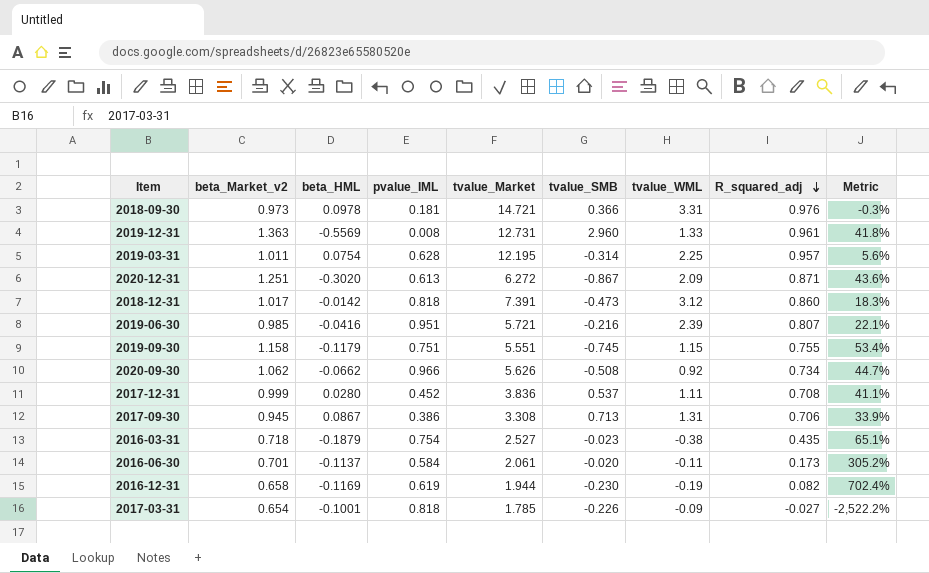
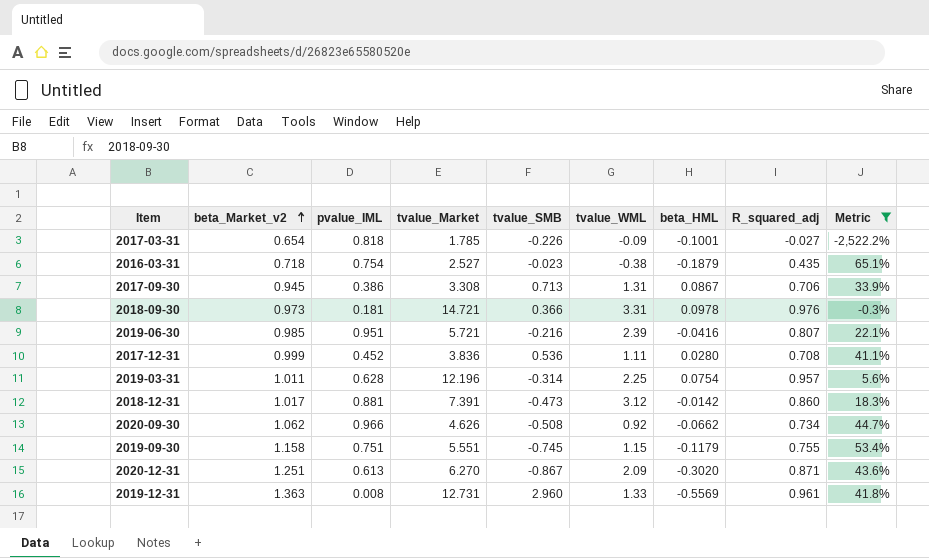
filter: none -> Metric <= 65.1%
row order: R_squared_adj descending -> beta_Market_v2 ascending
column beta_HML | position: 3 -> 7
2017-12-31 | tvalue_SMB: 0.537 -> 0.536
2019-03-31 | tvalue_Market: 12.195 -> 12.196
2018-12-31 | pvalue_IML: 0.818 -> 0.881
2020-09-30 | tvalue_Market: 5.626 -> 4.626
2020-12-31 | tvalue_Market: 6.272 -> 6.270

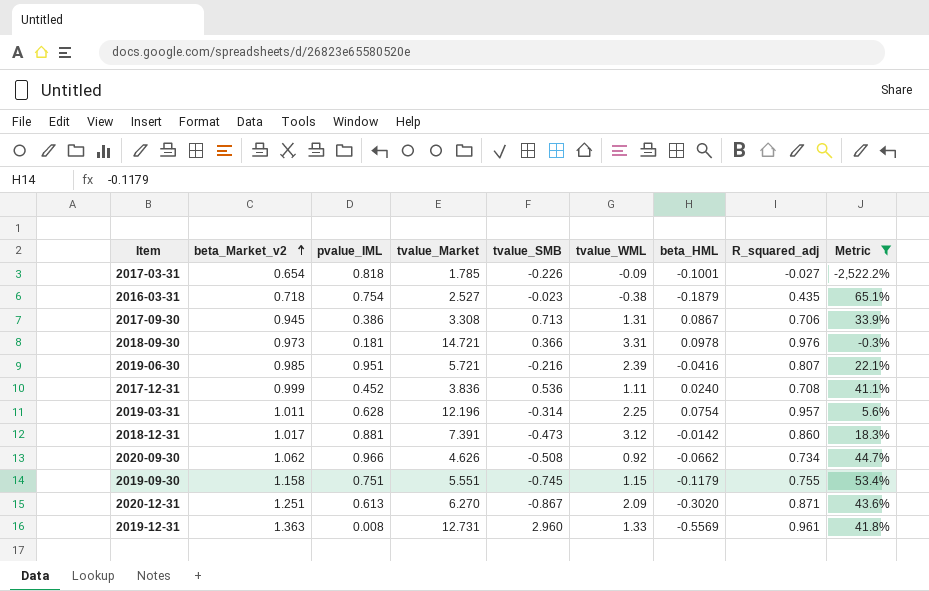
2017-12-31 | beta_HML: 0.0280 -> 0.0240

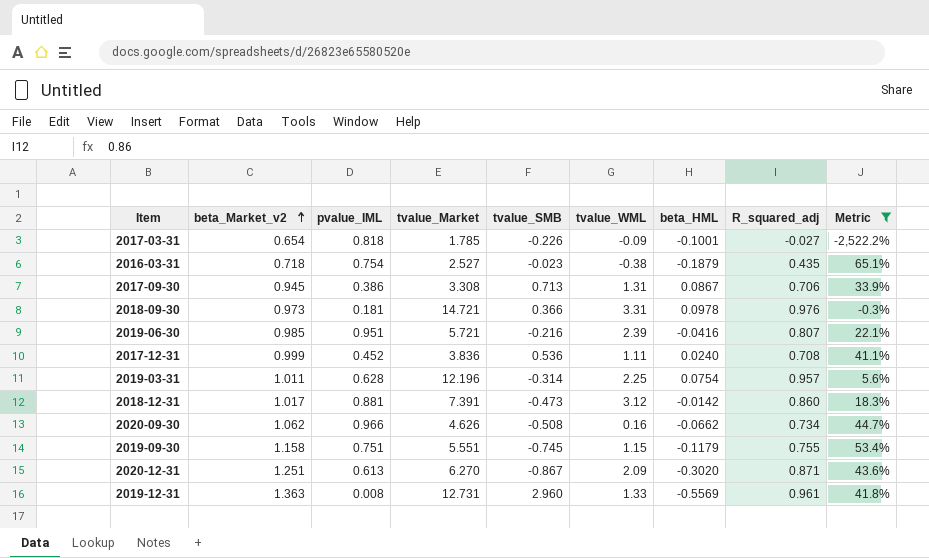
2020-09-30 | tvalue_WML: 0.92 -> 0.16

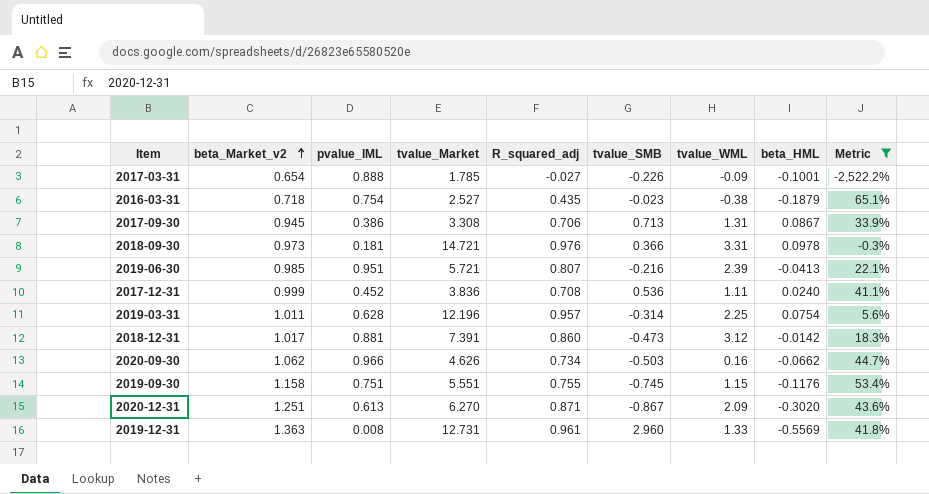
column R_squared_adj | position: 8 -> 5
2017-03-31 | pvalue_IML: 0.818 -> 0.888
2019-06-30 | beta_HML: -0.0416 -> -0.0413
2020-09-30 | tvalue_SMB: -0.508 -> -0.503
2019-09-30 | beta_HML: -0.1179 -> -0.1176

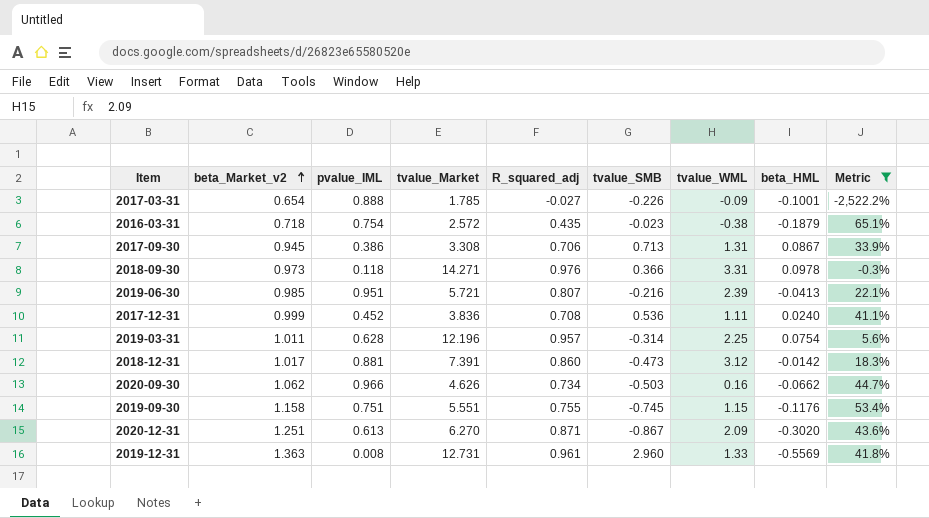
2016-03-31 | tvalue_Market: 2.527 -> 2.572
2018-09-30 | pvalue_IML: 0.181 -> 0.118
2018-09-30 | tvalue_Market: 14.721 -> 14.271

